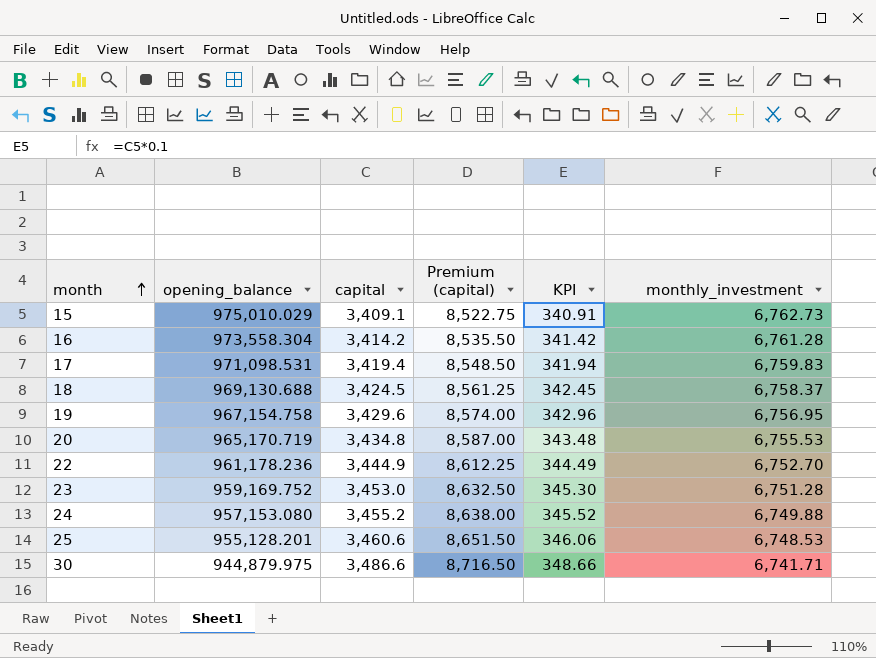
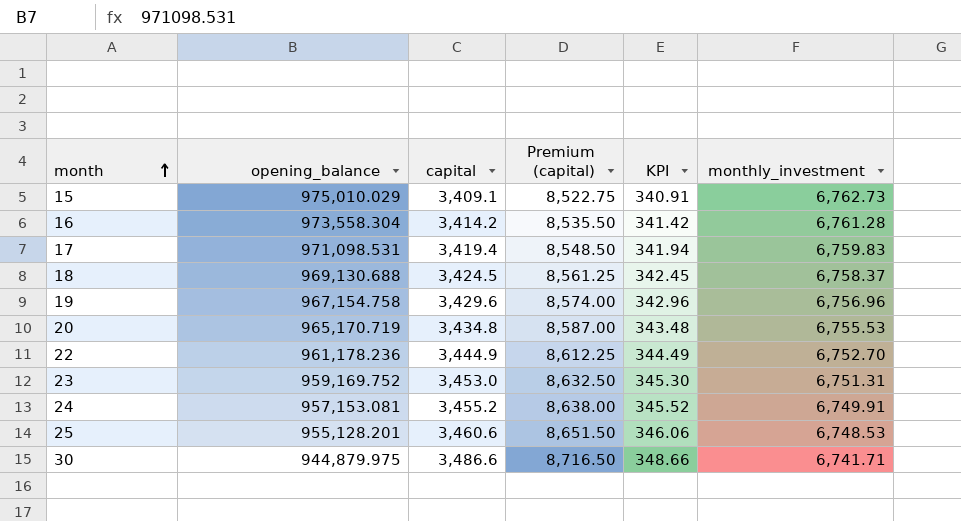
19 | monthly_investment: 6,756.95 -> 6,756.96
23 | monthly_investment: 6,751.28 -> 6,751.31
24 | opening_balance: 957,153.080 -> 957,153.081
24 | monthly_investment: 6,749.88 -> 6,749.91

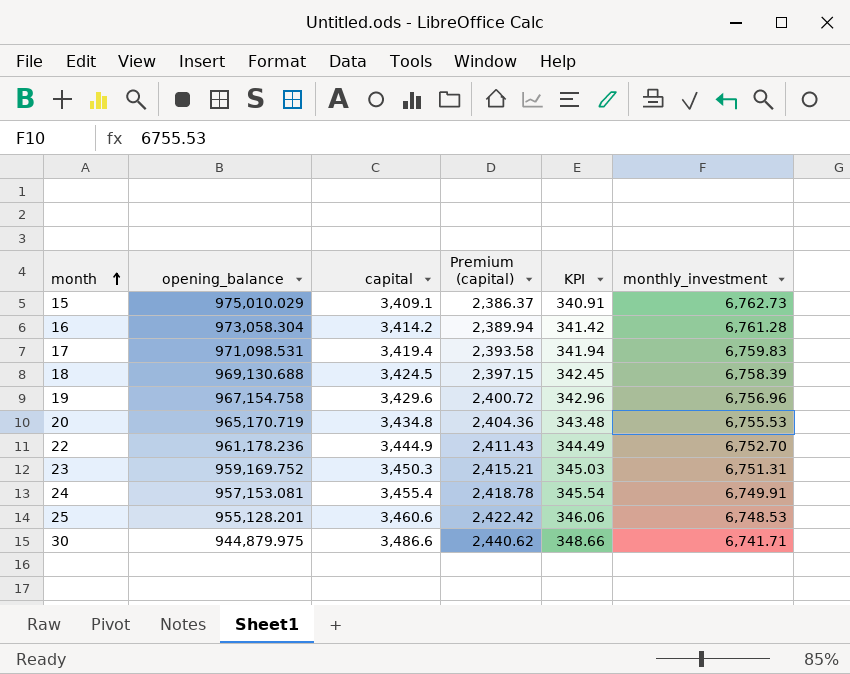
column Premium (capital) | formula: [capital] * 2.5 -> [capital] * 0.7
16 | opening_balance: 973,558.304 -> 973,058.304
18 | monthly_investment: 6,758.37 -> 6,758.39
23 | capital: 3,453.0 -> 3,450.3
23 | KPI: 345.30 -> 345.03
24 | capital: 3,455.2 -> 3,455.4
24 | KPI: 345.52 -> 345.54

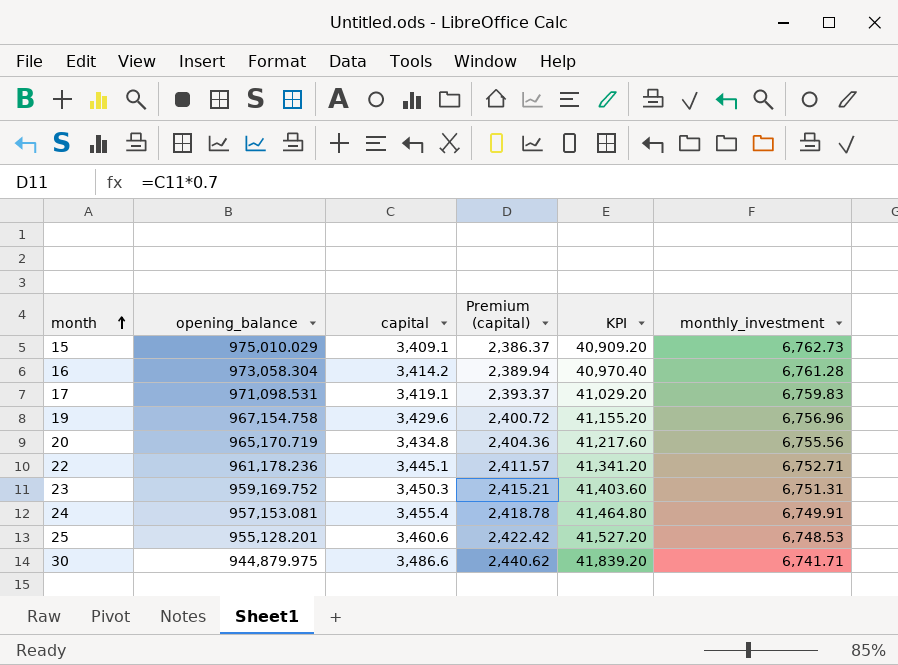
column KPI | formula: [capital] * 0.1 -> [capital] * 12
row 18: 969,130.688 | 3,424.5 | 2,397.15 | 342.45 | 6,758.39 -> none
17 | capital: 3,419.4 -> 3,419.1
17 | Premium (capital): 2,393.58 -> 2,393.37
20 | monthly_investment: 6,755.53 -> 6,755.56
22 | capital: 3,444.9 -> 3,445.1
22 | Premium (capital): 2,411.43 -> 2,411.57
22 | monthly_investment: 6,752.70 -> 6,752.71

